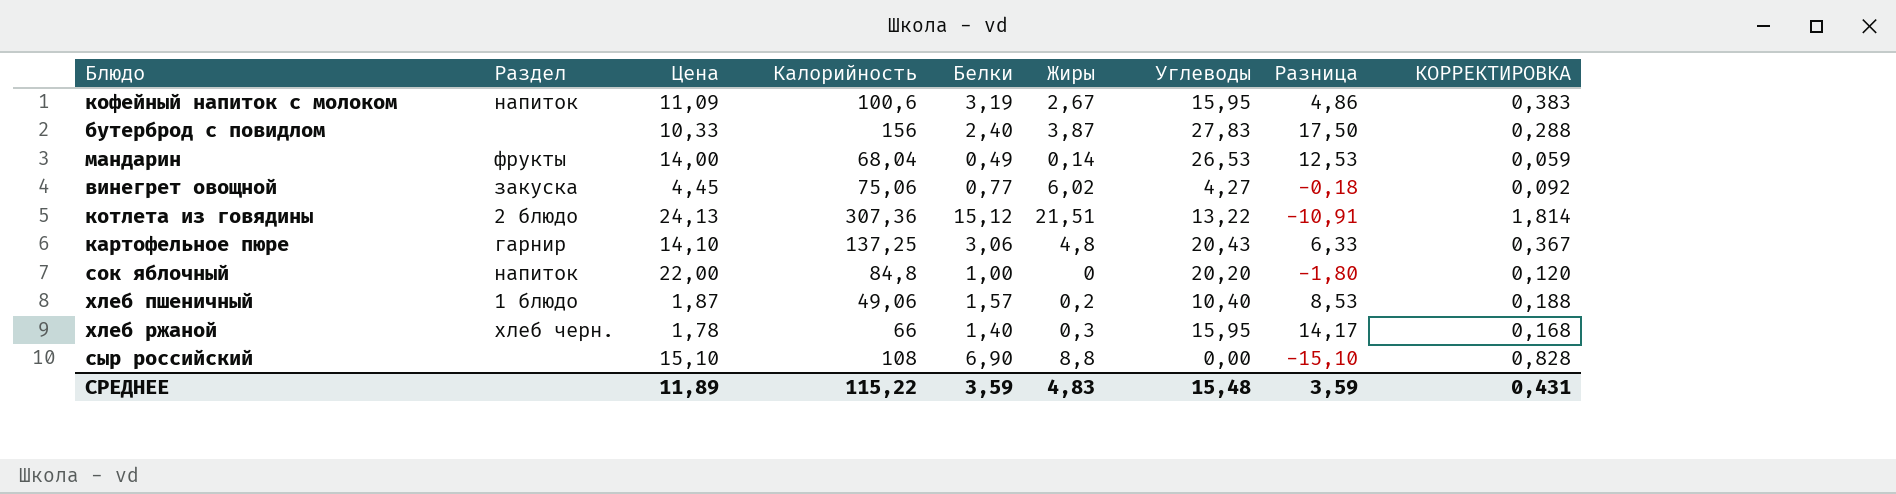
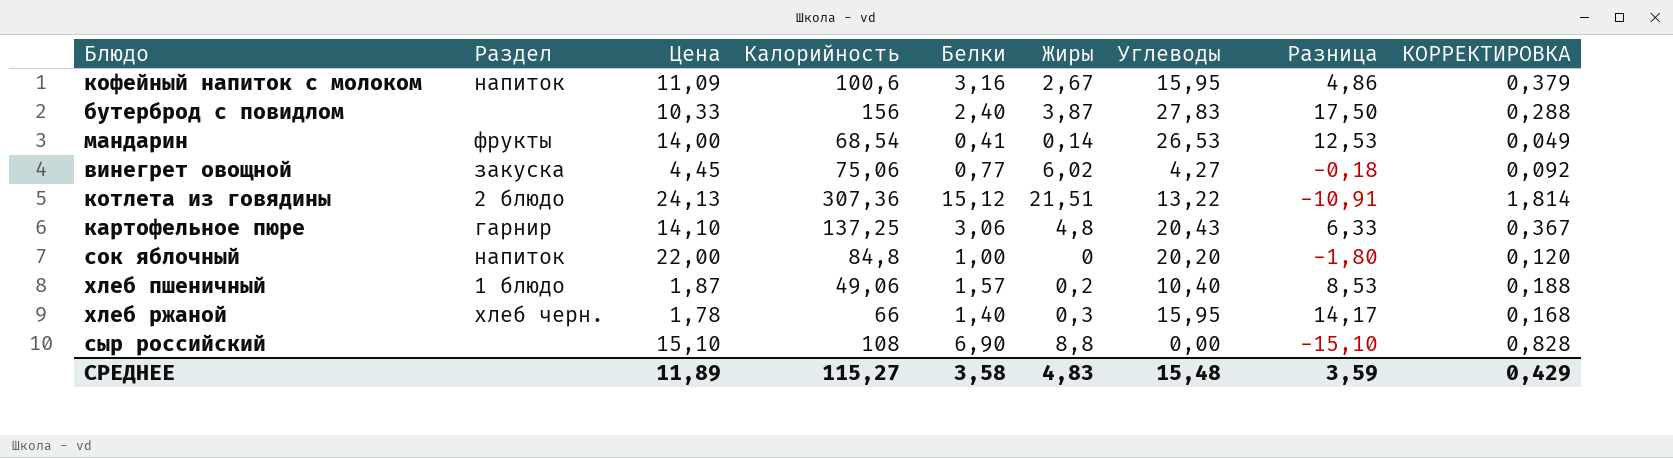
кофейный напиток с молоком | Белки: 3,19 -> 3,16
кофейный напиток с молоком | КОРРЕКТИРОВКА: 0,383 -> 0,379
мандарин | Калорийность: 68,04 -> 68,54
мандарин | Белки: 0,49 -> 0,41
мандарин | КОРРЕКТИРОВКА: 0,059 -> 0,049
СРЕДНЕЕ | Калорийность: 115,22 -> 115,27
СРЕДНЕЕ | Белки: 3,59 -> 3,58
СРЕДНЕЕ | КОРРЕКТИРОВКА: 0,431 -> 0,429

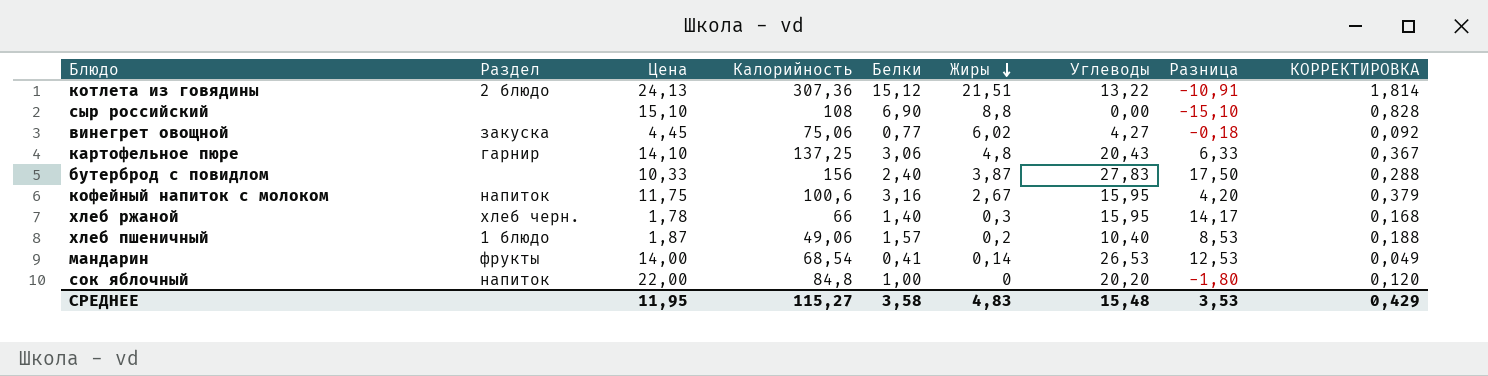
row order: none -> Жиры descending
кофейный напиток с молоком | Цена: 11,09 -> 11,75
кофейный напиток с молоком | Разница: 4,86 -> 4,20
СРЕДНЕЕ | Цена: 11,89 -> 11,95
СРЕДНЕЕ | Разница: 3,59 -> 3,53

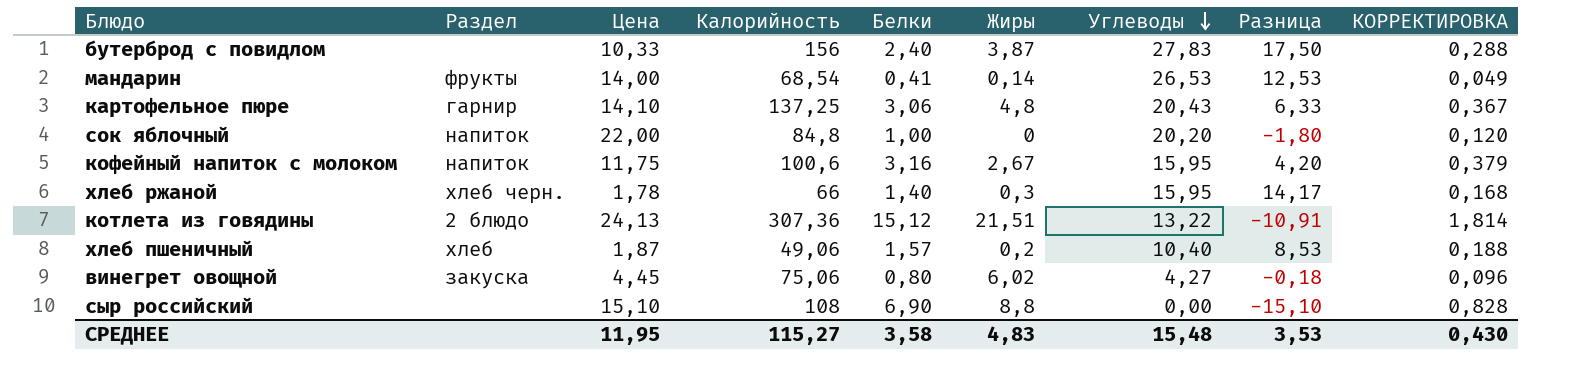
row order: Жиры descending -> Углеводы descending
хлеб пшеничный | Раздел: 1 блюдо -> хлеб
винегрет овощной | Белки: 0,77 -> 0,80
винегрет овощной | КОРРЕКТИРОВКА: 0,092 -> 0,096
СРЕДНЕЕ | КОРРЕКТИРОВКА: 0,429 -> 0,430

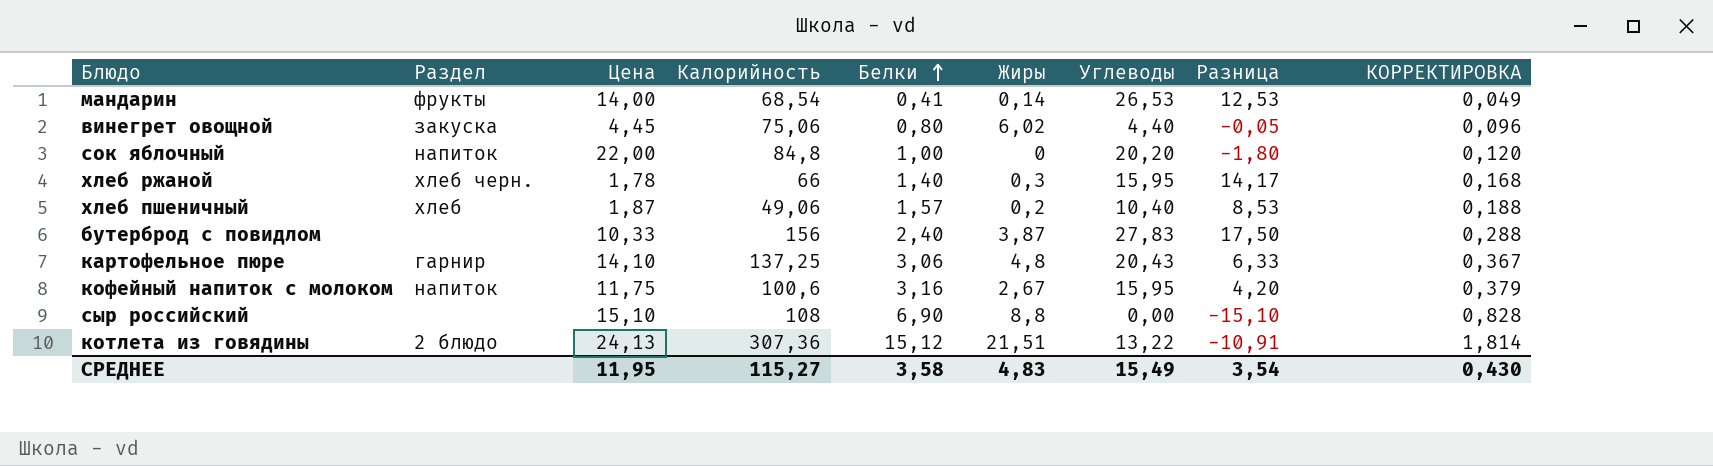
row order: Углеводы descending -> Белки ascending
винегрет овощной | Углеводы: 4,27 -> 4,40
винегрет овощной | Разница: -0,18 -> -0,05
СРЕДНЕЕ | Углеводы: 15,48 -> 15,49
СРЕДНЕЕ | Разница: 3,53 -> 3,54

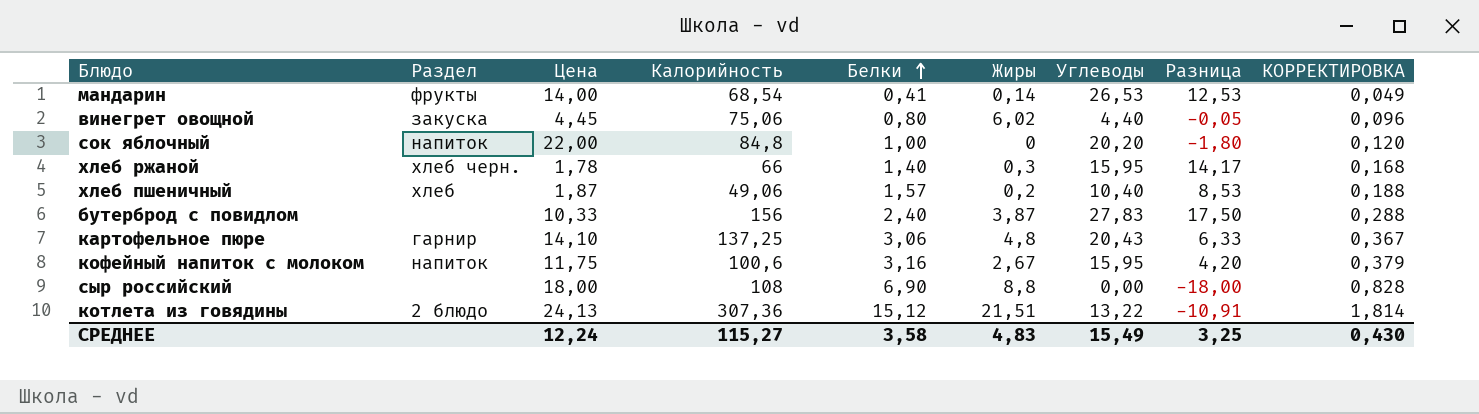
сыр российский | Цена: 15,10 -> 18,00
сыр российский | Разница: -15,10 -> -18,00
СРЕДНЕЕ | Цена: 11,95 -> 12,24
СРЕДНЕЕ | Разница: 3,54 -> 3,25

